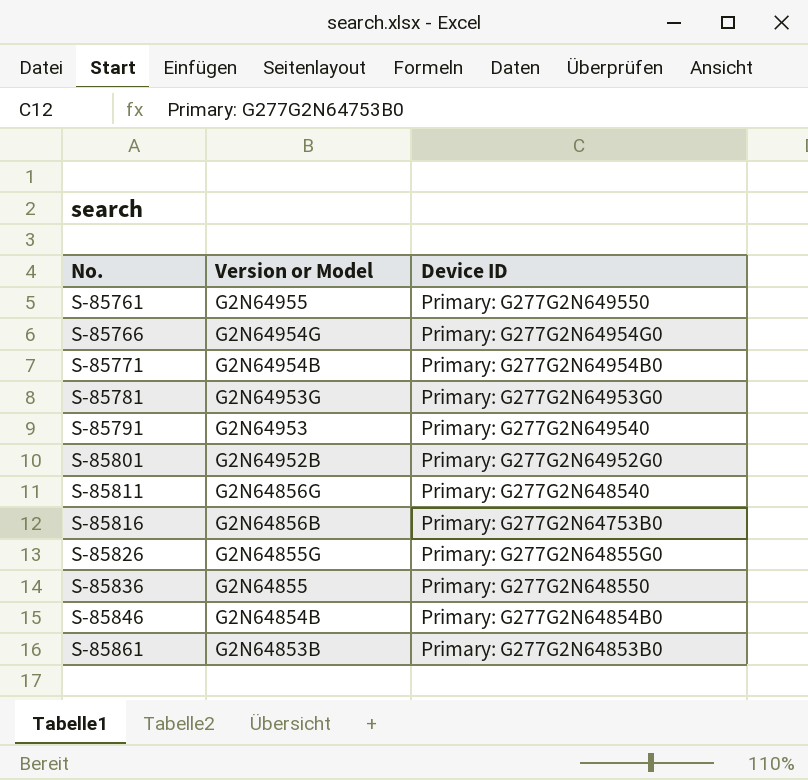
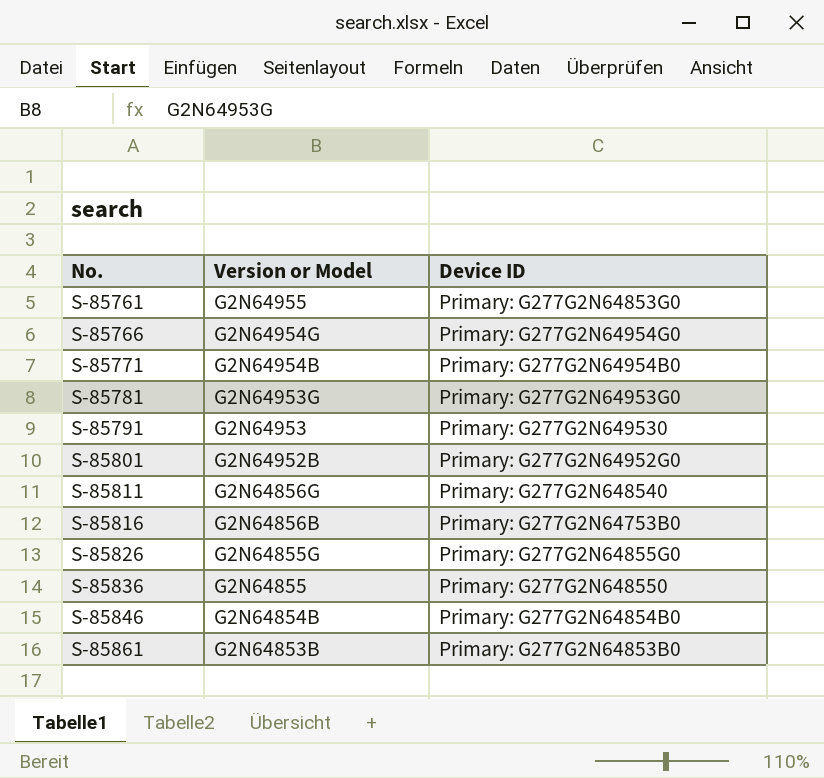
S-85761 | Device ID: Primary: G277G2N649550 -> Primary: G277G2N64853G0
S-85791 | Device ID: Primary: G277G2N649540 -> Primary: G277G2N649530

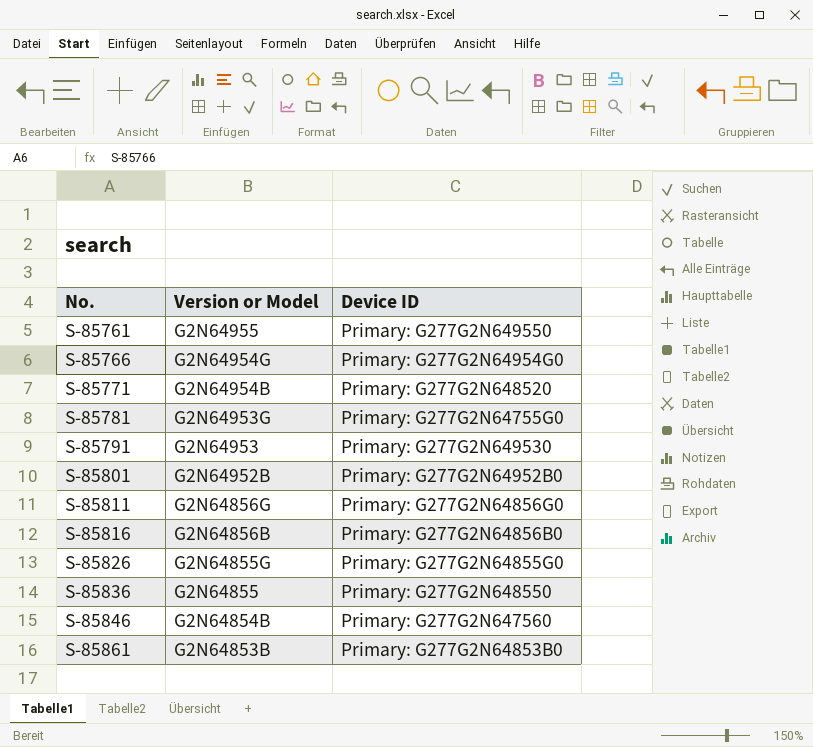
S-85761 | Device ID: Primary: G277G2N64853G0 -> Primary: G277G2N649550
S-85771 | Device ID: Primary: G277G2N64954B0 -> Primary: G277G2N648520
S-85781 | Device ID: Primary: G277G2N64953G0 -> Primary: G277G2N64755G0
S-85801 | Device ID: Primary: G277G2N64952G0 -> Primary: G277G2N64952B0
S-85811 | Device ID: Primary: G277G2N648540 -> Primary: G277G2N64856G0
S-85816 | Device ID: Primary: G277G2N64753B0 -> Primary: G277G2N64856B0
S-85846 | Device ID: Primary: G277G2N64854B0 -> Primary: G277G2N647560

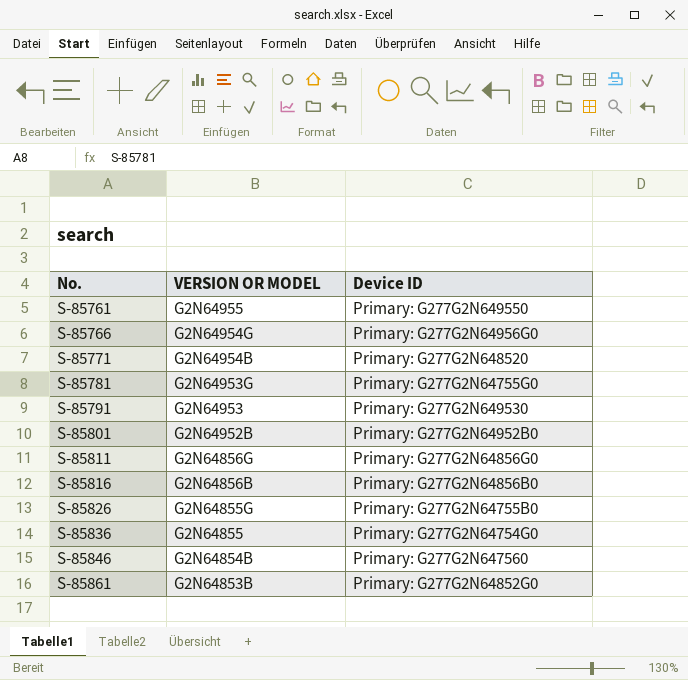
column name: Version or Model -> VERSION OR MODEL
S-85766 | Device ID: Primary: G277G2N64954G0 -> Primary: G277G2N64956G0
S-85826 | Device ID: Primary: G277G2N64855G0 -> Primary: G277G2N64755B0
S-85836 | Device ID: Primary: G277G2N648550 -> Primary: G277G2N64754G0
S-85861 | Device ID: Primary: G277G2N64853B0 -> Primary: G277G2N64852G0

